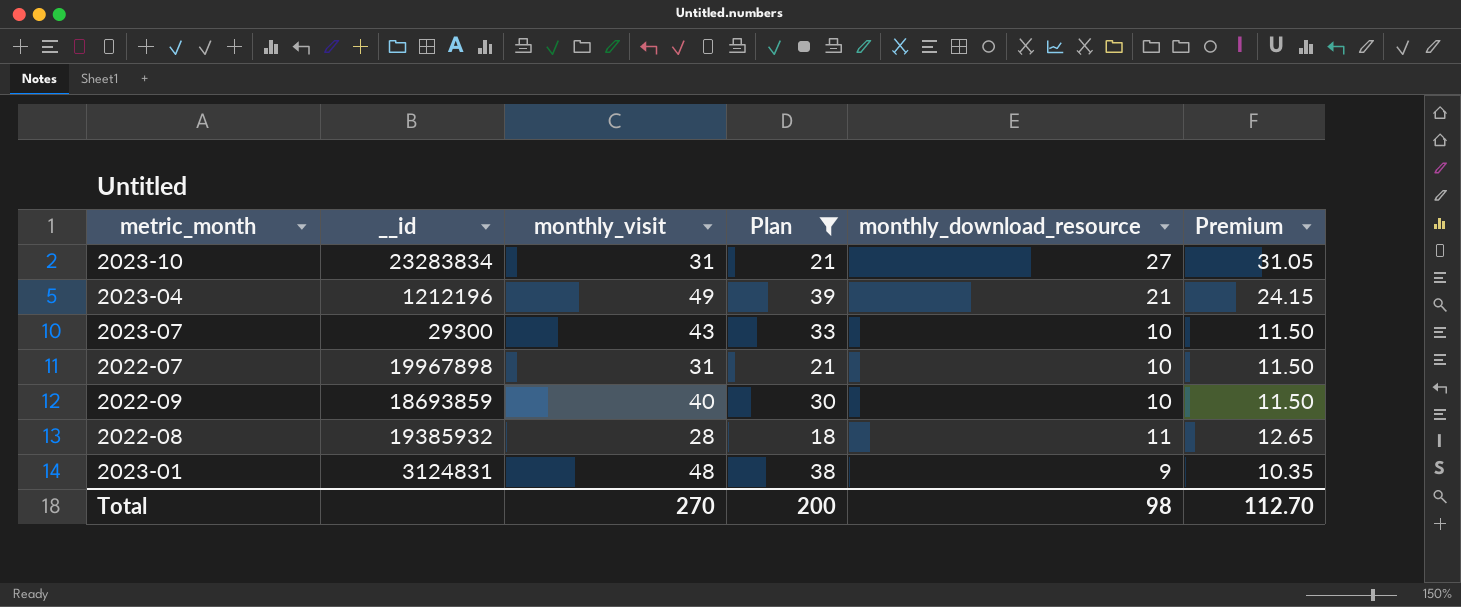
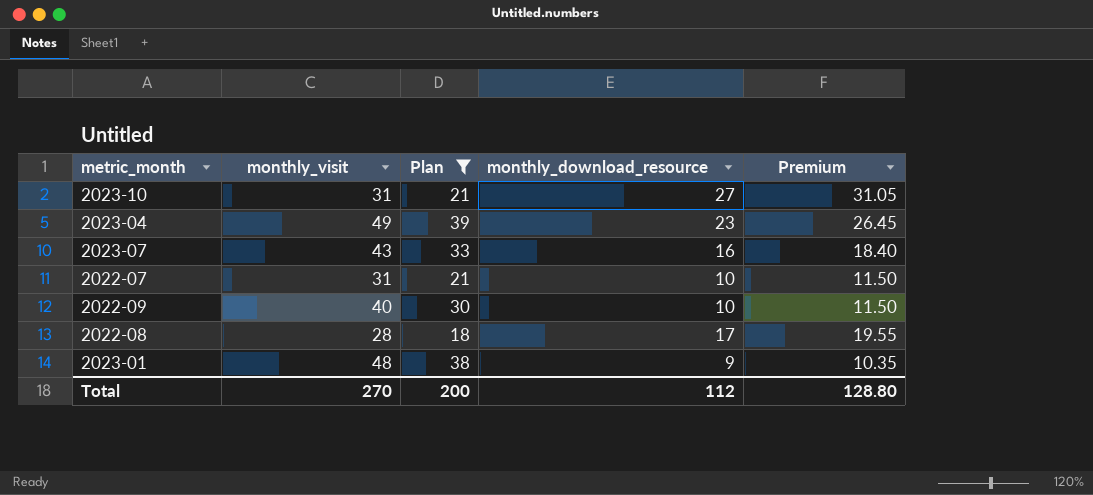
column __id | position: 2 -> none
2023-04 | monthly_download_resource: 21 -> 23
2023-04 | Premium: 24.15 -> 26.45
2023-07 | monthly_download_resource: 10 -> 16
2023-07 | Premium: 11.50 -> 18.40
2022-08 | monthly_download_resource: 11 -> 17
2022-08 | Premium: 12.65 -> 19.55
Total | monthly_download_resource: 98 -> 112
Total | Premium: 112.70 -> 128.80

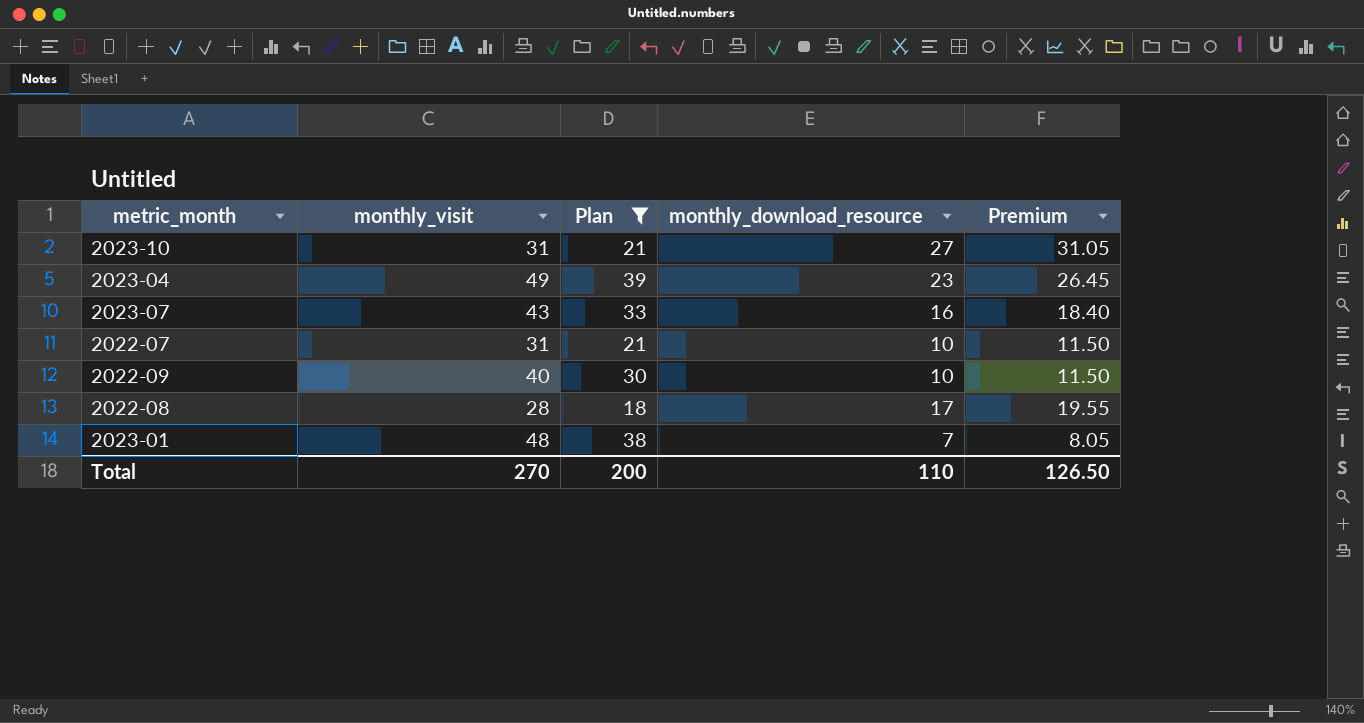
2023-01 | monthly_download_resource: 9 -> 7
2023-01 | Premium: 10.35 -> 8.05
Total | monthly_download_resource: 112 -> 110
Total | Premium: 128.80 -> 126.50

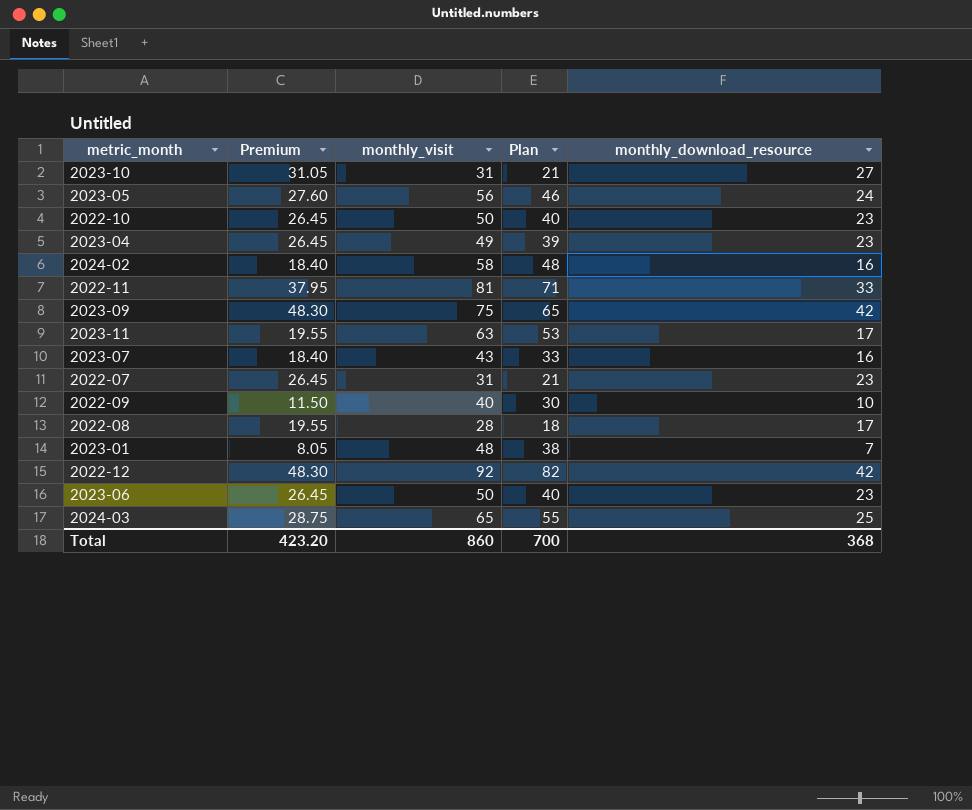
filter: Plan <= 39 -> none
column Premium | position: 5 -> 2
2022-07 | Premium: 11.50 -> 26.45
2022-07 | monthly_download_resource: 10 -> 23
Total | Premium: 126.50 -> 423.20
Total | monthly_visit: 270 -> 860
Total | Plan: 200 -> 700
Total | monthly_download_resource: 110 -> 368

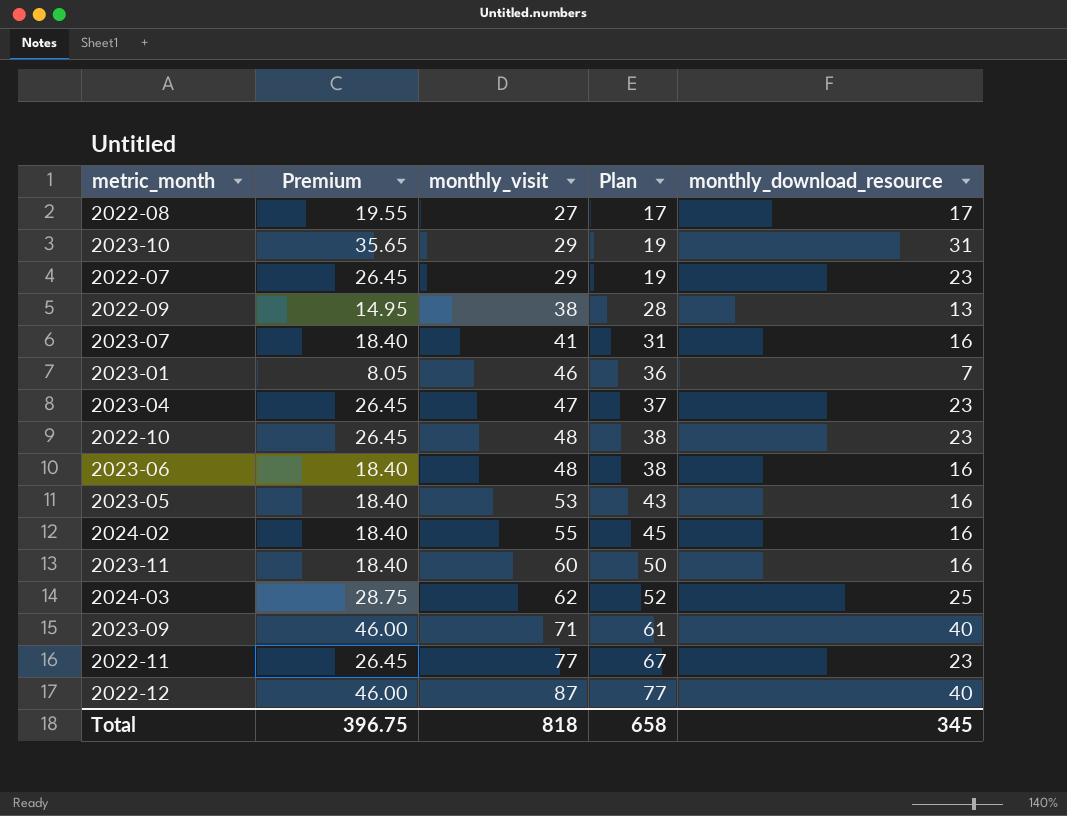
row order: none -> monthly_visit ascending
2022-08 | monthly_visit: 28 -> 27
2022-08 | Plan: 18 -> 17
2023-10 | Premium: 31.05 -> 35.65
2023-10 | monthly_visit: 31 -> 29
2023-10 | Plan: 21 -> 19
2023-10 | monthly_download_resource: 27 -> 31
2022-07 | monthly_visit: 31 -> 29
2022-07 | Plan: 21 -> 19
2022-09 | Premium: 11.50 -> 14.95
2022-09 | monthly_visit: 40 -> 38
2022-09 | Plan: 30 -> 28
2022-09 | monthly_download_resource: 10 -> 13
2023-07 | monthly_visit: 43 -> 41
2023-07 | Plan: 33 -> 31
2023-01 | monthly_visit: 48 -> 46
2023-01 | Plan: 38 -> 36
2023-04 | monthly_visit: 49 -> 47
2023-04 | Plan: 39 -> 37
2022-10 | monthly_visit: 50 -> 48
2022-10 | Plan: 40 -> 38
2023-06 | Premium: 26.45 -> 18.40
2023-06 | monthly_visit: 50 -> 48
2023-06 | Plan: 40 -> 38
2023-06 | monthly_download_resource: 23 -> 16
2023-05 | Premium: 27.60 -> 18.40
2023-05 | monthly_visit: 56 -> 53
2023-05 | Plan: 46 -> 43
2023-05 | monthly_download_resource: 24 -> 16
2024-02 | monthly_visit: 58 -> 55
2024-02 | Plan: 48 -> 45
2023-11 | Premium: 19.55 -> 18.40
2023-11 | monthly_visit: 63 -> 60
2023-11 | Plan: 53 -> 50
2023-11 | monthly_download_resource: 17 -> 16
2024-03 | monthly_visit: 65 -> 62
2024-03 | Plan: 55 -> 52
2023-09 | Premium: 48.30 -> 46.00
2023-09 | monthly_visit: 75 -> 71
2023-09 | Plan: 65 -> 61
2023-09 | monthly_download_resource: 42 -> 40
2022-11 | Premium: 37.95 -> 26.45
2022-11 | monthly_visit: 81 -> 77
2022-11 | Plan: 71 -> 67
2022-11 | monthly_download_resource: 33 -> 23
2022-12 | Premium: 48.30 -> 46.00
2022-12 | monthly_visit: 92 -> 87
2022-12 | Plan: 82 -> 77
2022-12 | monthly_download_resource: 42 -> 40
Total | Premium: 423.20 -> 396.75
Total | monthly_visit: 860 -> 818
Total | Plan: 700 -> 658
Total | monthly_download_resource: 368 -> 345

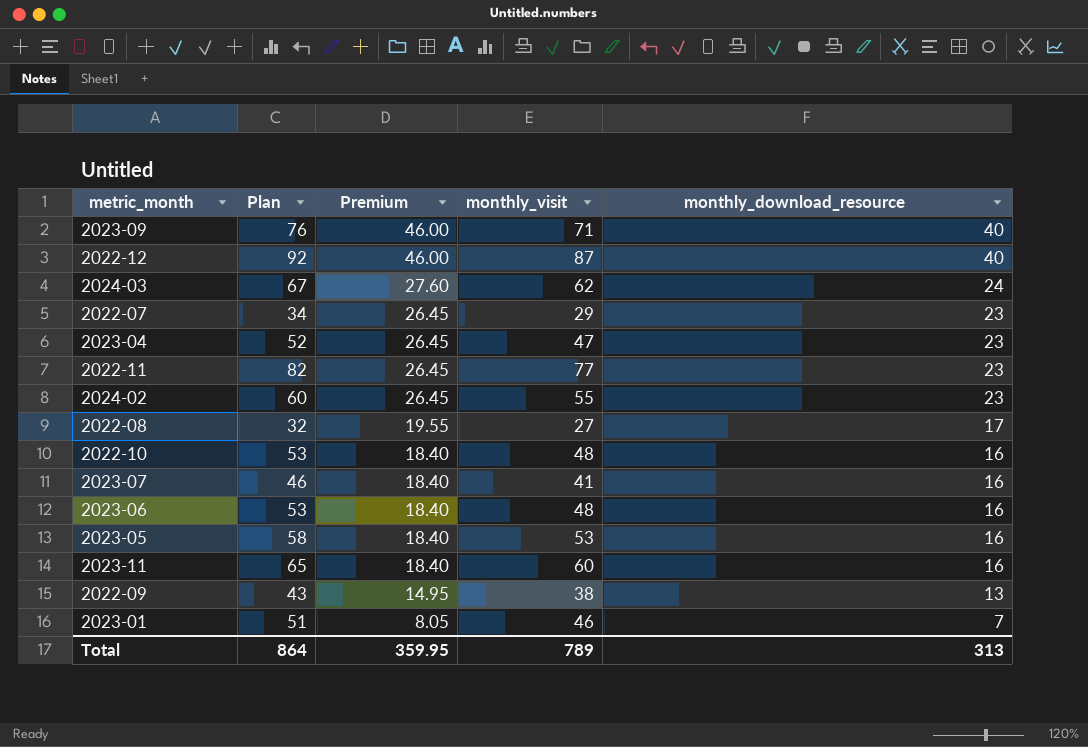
row order: monthly_visit ascending -> Premium descending
column Plan | formula: [monthly_visit] - 10 -> [monthly_visit] + 5
column Plan | position: 4 -> 2
row 2023-10: 35.65 | 29 | 19 | 31 -> none
2024-03 | Premium: 28.75 -> 27.60
2024-03 | monthly_download_resource: 25 -> 24
2024-02 | Premium: 18.40 -> 26.45
2024-02 | monthly_download_resource: 16 -> 23
2022-10 | Premium: 26.45 -> 18.40
2022-10 | monthly_download_resource: 23 -> 16
Total | Plan: 658 -> 864
Total | Premium: 396.75 -> 359.95
Total | monthly_visit: 818 -> 789
Total | monthly_download_resource: 345 -> 313

